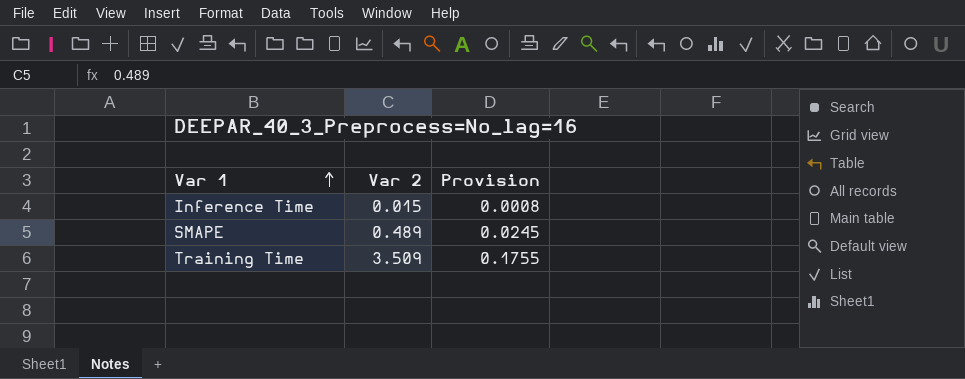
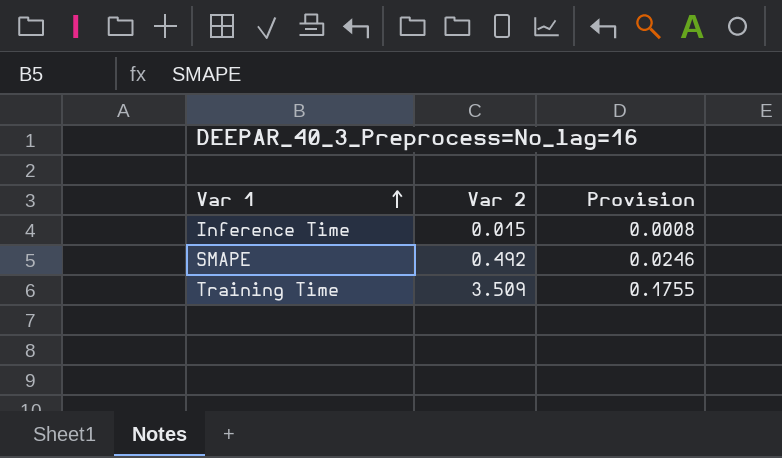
SMAPE | Var 2: 0.489 -> 0.492
SMAPE | Provision: 0.0245 -> 0.0246

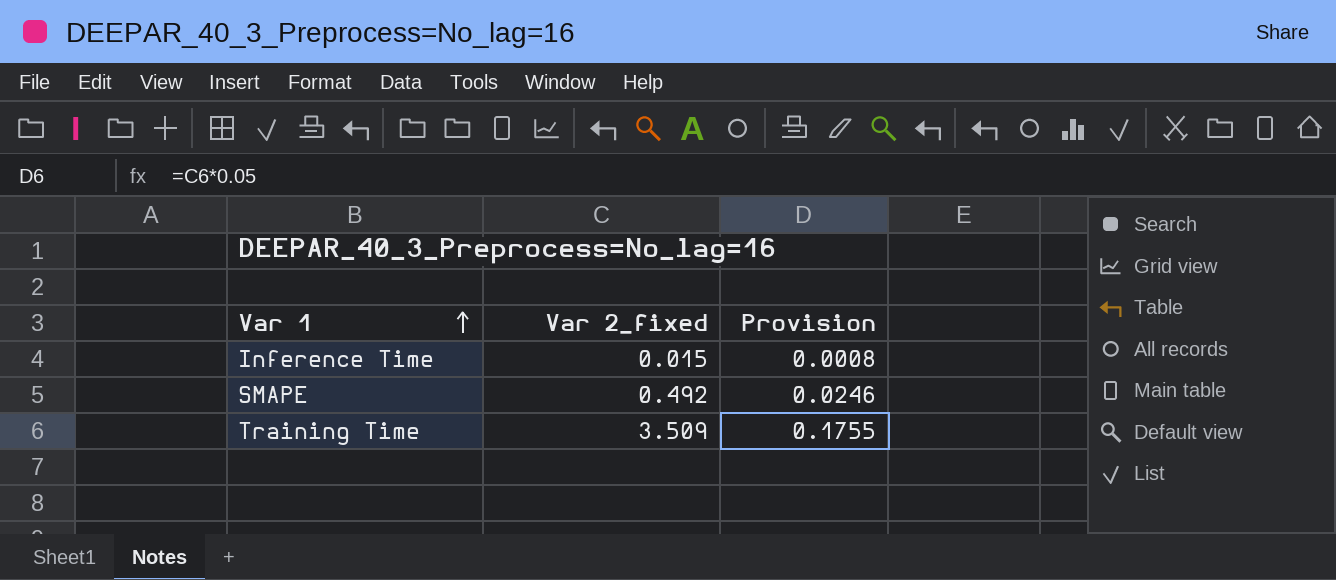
column name: Var 2 -> Var 2_fixed

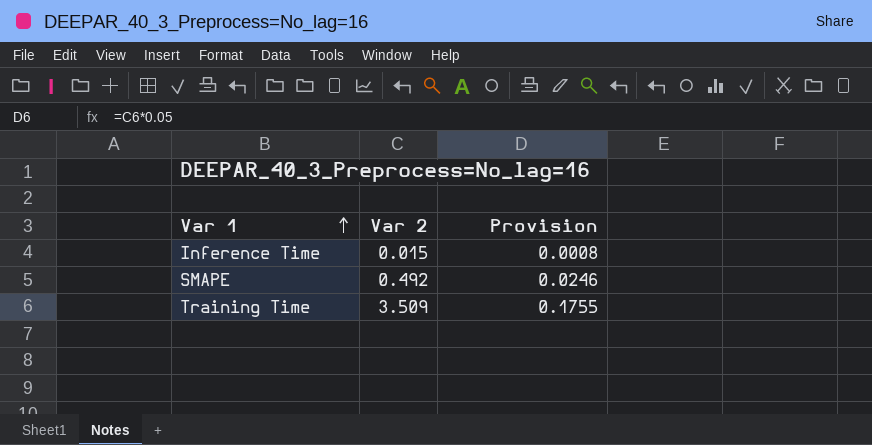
column name: Var 2_fixed -> Var 2

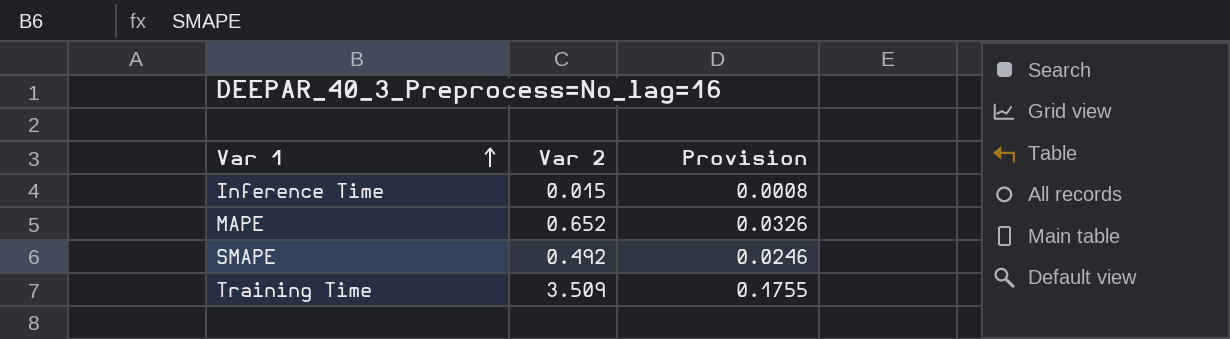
row MAPE: none -> 0.652 | 0.0326

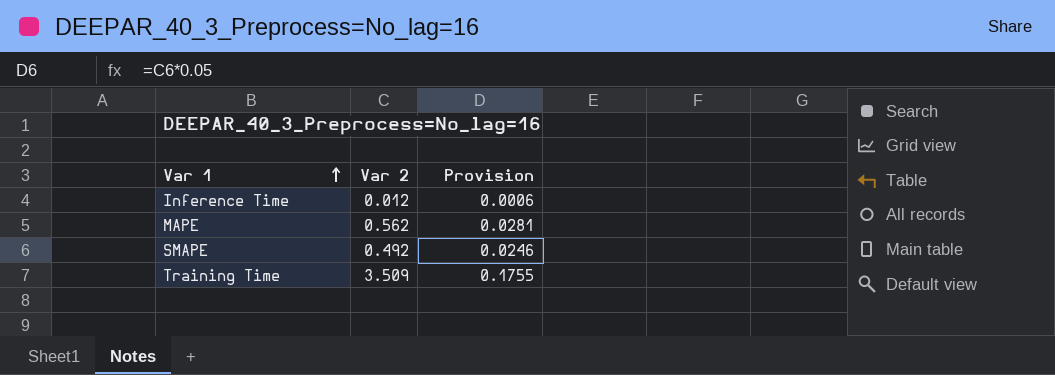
Inference Time | Var 2: 0.015 -> 0.012
Inference Time | Provision: 0.0008 -> 0.0006
MAPE | Var 2: 0.652 -> 0.562
MAPE | Provision: 0.0326 -> 0.0281

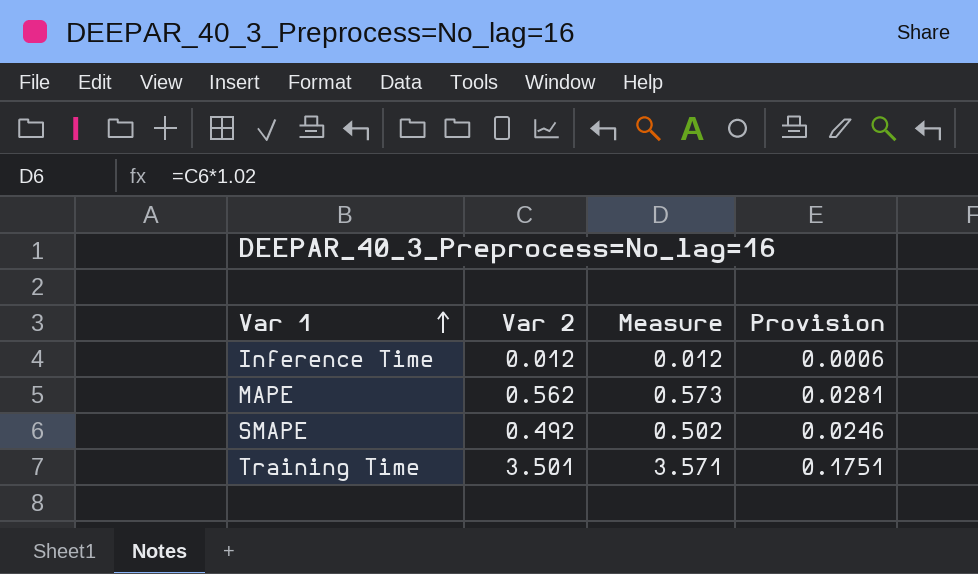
column Measure | formula: none -> [Var 2] * 1.02
Training Time | Var 2: 3.509 -> 3.501
Training Time | Provision: 0.1755 -> 0.1751

